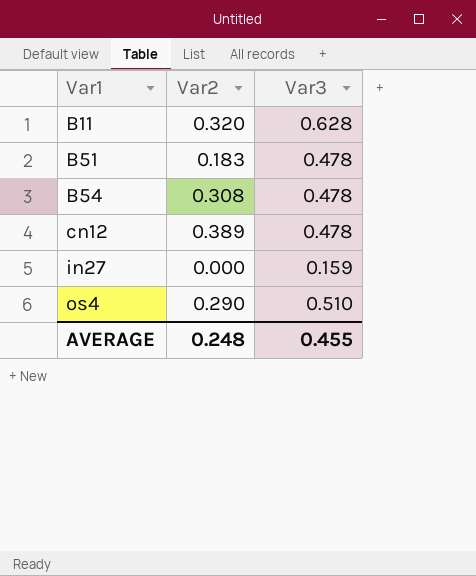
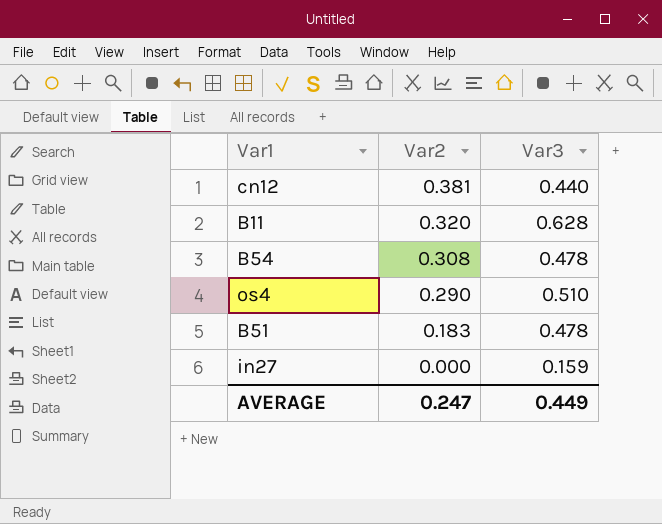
row order: Var1 ascending -> Var2 descending
cn12 | Var2: 0.389 -> 0.381
cn12 | Var3: 0.478 -> 0.440
AVERAGE | Var2: 0.248 -> 0.247
AVERAGE | Var3: 0.455 -> 0.449

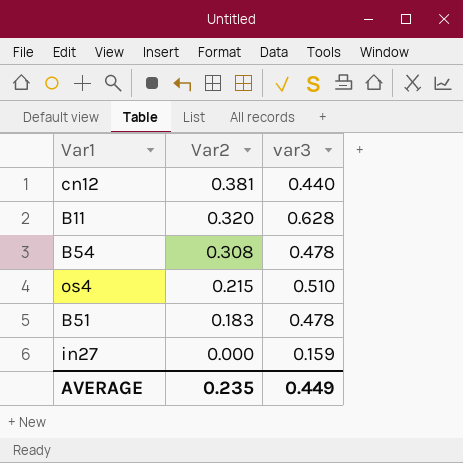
column name: Var3 -> var3
os4 | Var2: 0.290 -> 0.215
AVERAGE | Var2: 0.247 -> 0.235

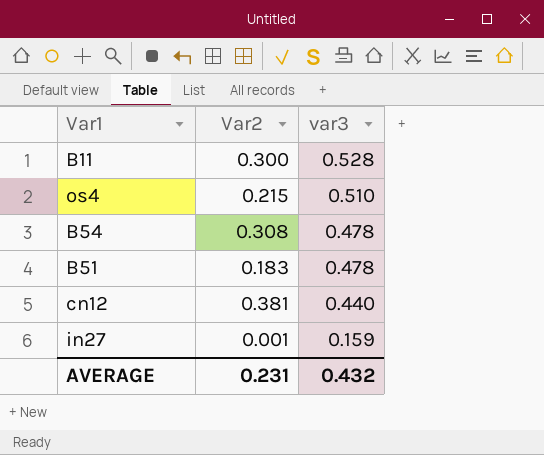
row order: Var2 descending -> var3 descending
B11 | Var2: 0.320 -> 0.300
B11 | var3: 0.628 -> 0.528
in27 | Var2: 0.000 -> 0.001
AVERAGE | Var2: 0.235 -> 0.231
AVERAGE | var3: 0.449 -> 0.432

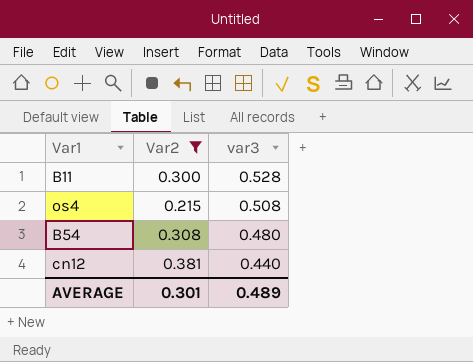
filter: none -> Var2 >= 0.215
os4 | var3: 0.510 -> 0.508
B54 | var3: 0.478 -> 0.480
AVERAGE | Var2: 0.231 -> 0.301
AVERAGE | var3: 0.432 -> 0.489

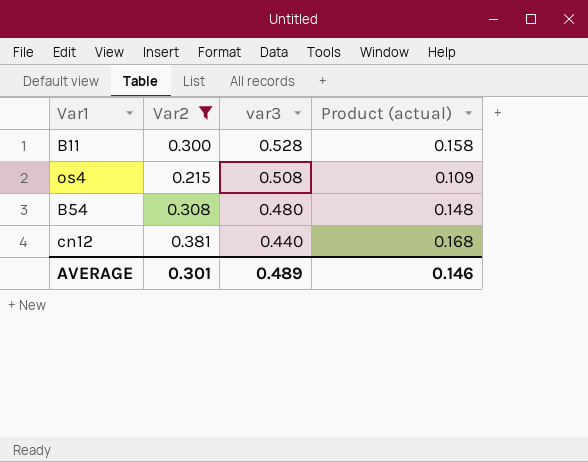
column Product (actual) | formula: none -> [Var2] * [var3]

